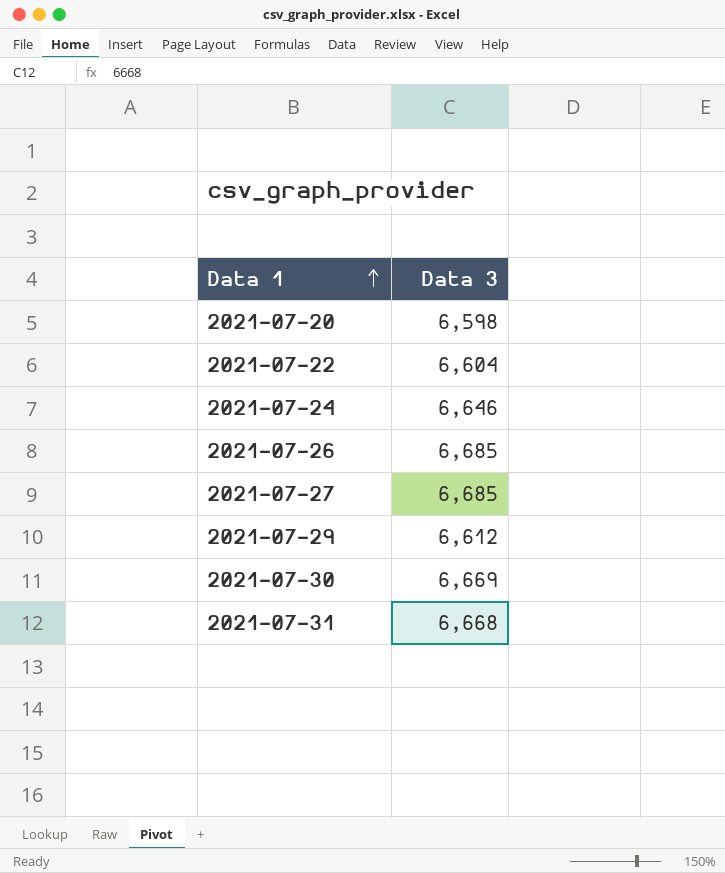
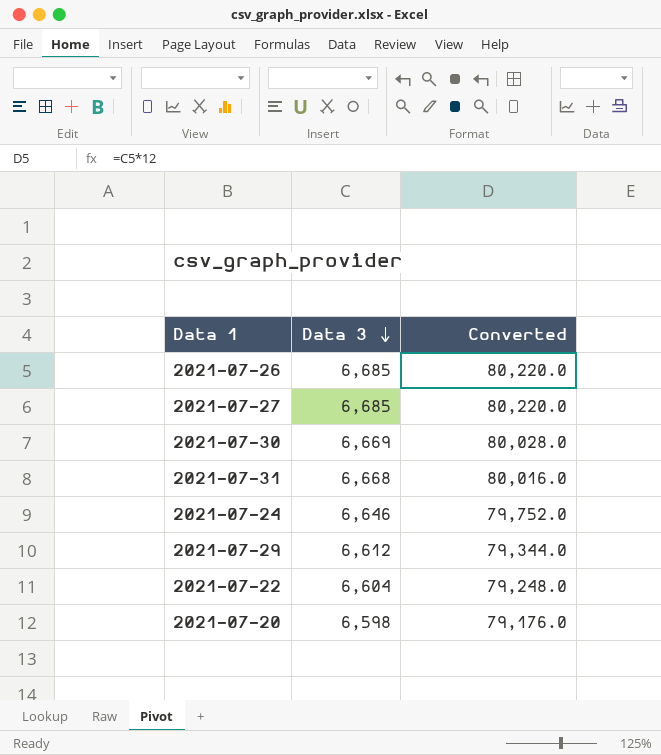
row order: Data 1 ascending -> Data 3 descending
column Converted | formula: none -> [Data 3] * 12

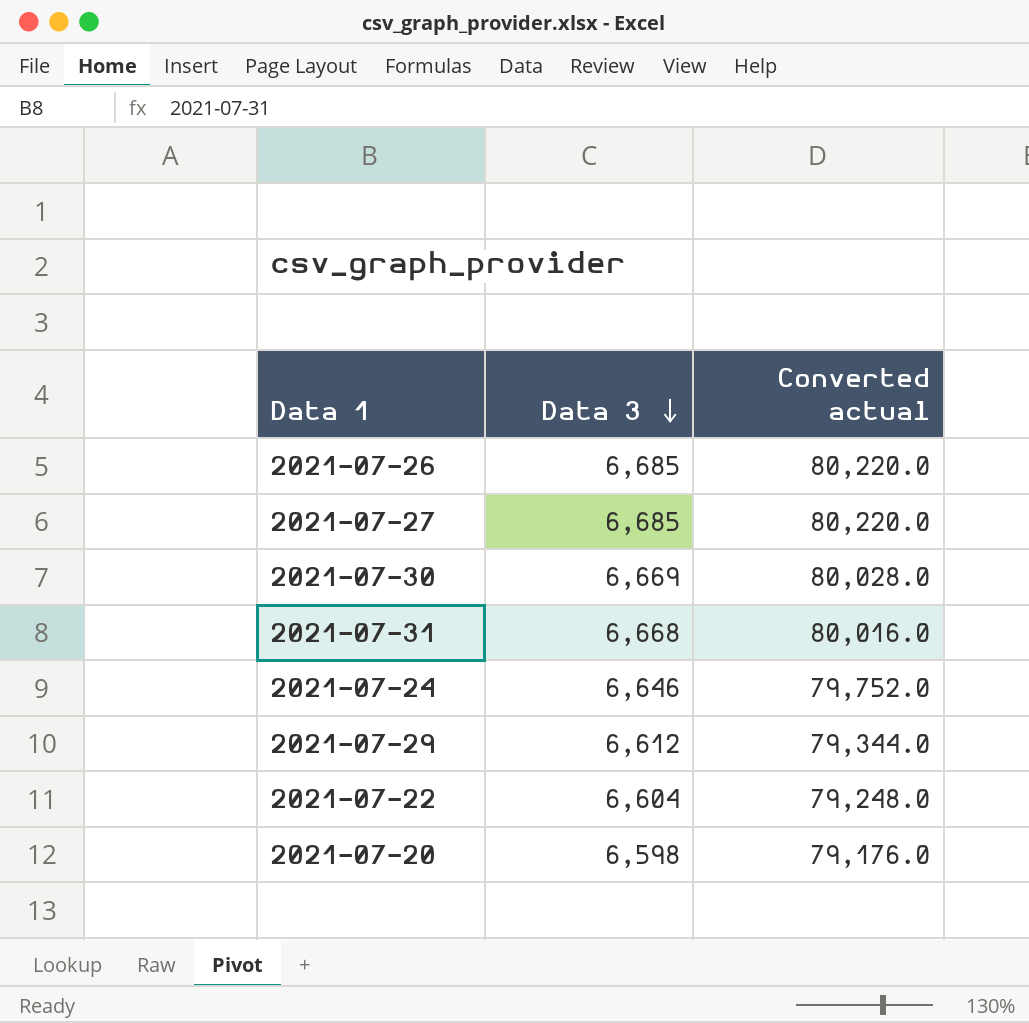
column name: Converted -> Converted actual

